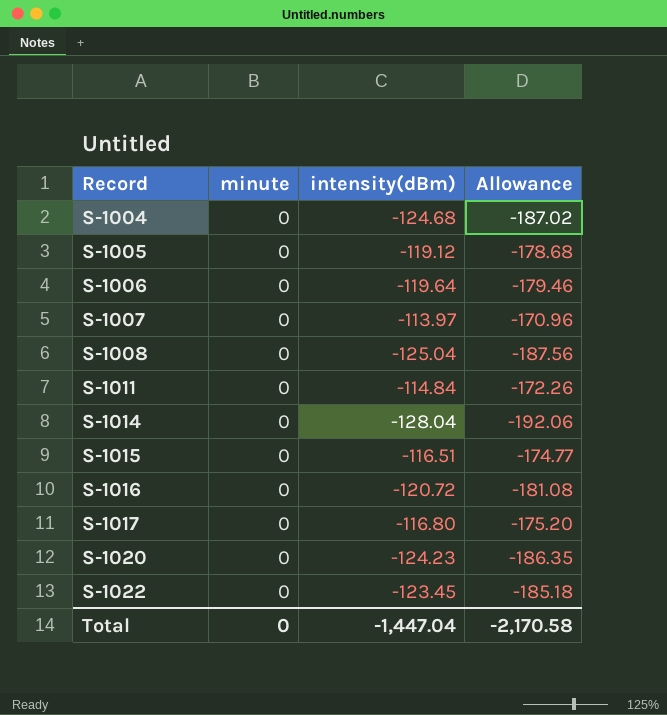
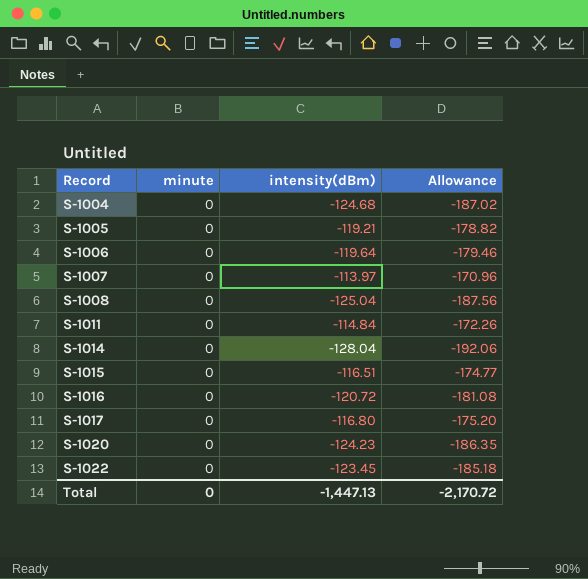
S-1005 | intensity(dBm): -119.12 -> -119.21
S-1005 | Allowance: -178.68 -> -178.82
Total | intensity(dBm): -1,447.04 -> -1,447.13
Total | Allowance: -2,170.58 -> -2,170.72

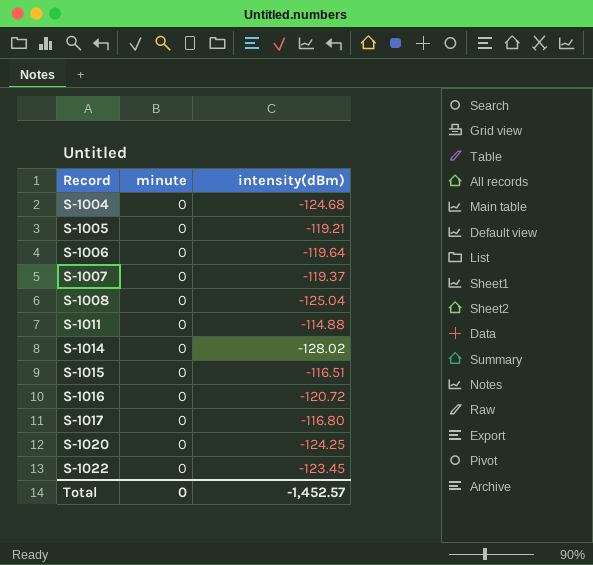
column Allowance | formula: [intensity(dBm)] * 1.5 -> none
S-1007 | intensity(dBm): -113.97 -> -119.37
S-1011 | intensity(dBm): -114.84 -> -114.88
S-1014 | intensity(dBm): -128.04 -> -128.02
S-1020 | intensity(dBm): -124.23 -> -124.25
Total | intensity(dBm): -1,447.13 -> -1,452.57

